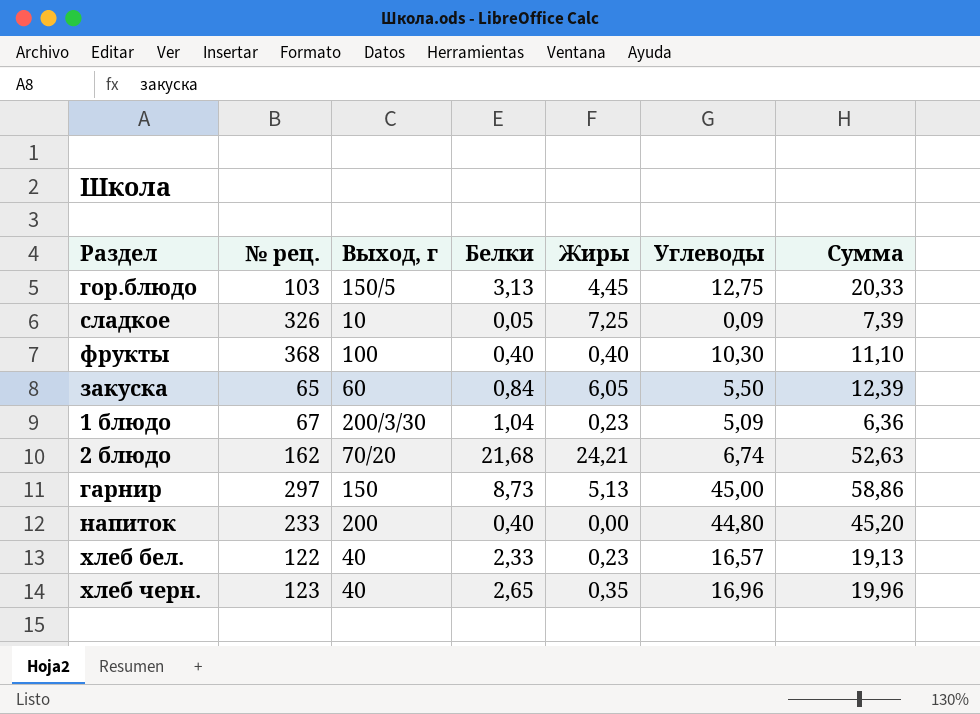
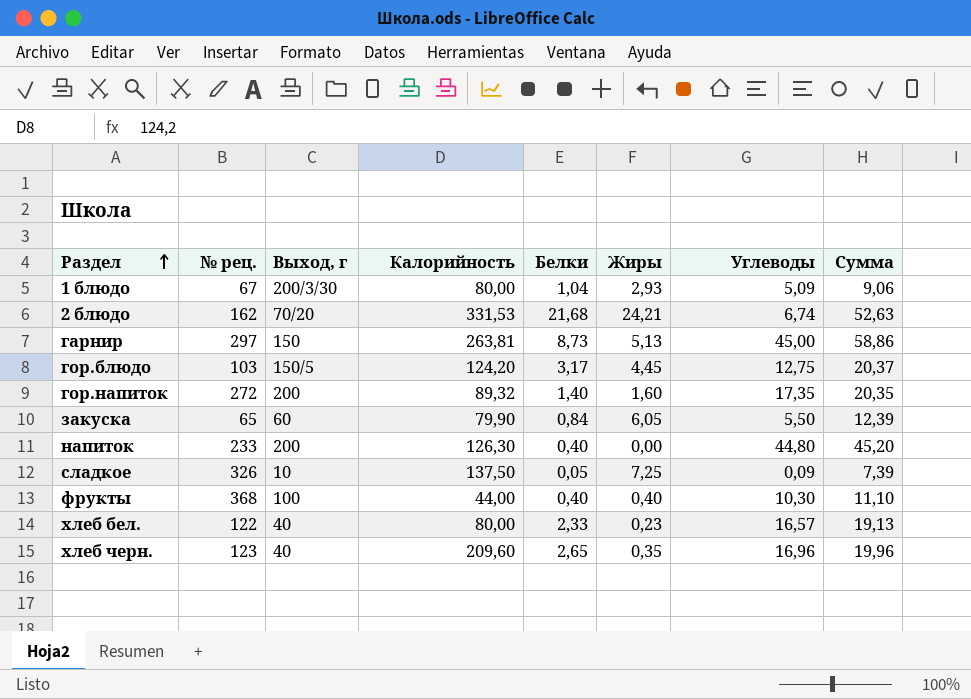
row order: none -> Раздел ascending
column Калорийность | position: none -> 4
1 блюдо | Жиры: 0,23 -> 2,93
1 блюдо | Сумма: 6,36 -> 9,06
гор.блюдо | Белки: 3,13 -> 3,17
гор.блюдо | Сумма: 20,33 -> 20,37
row гор.напиток: none -> 272 | 200 | 89,32 | 1,40 | 1,60 | 17,35 | 20,35

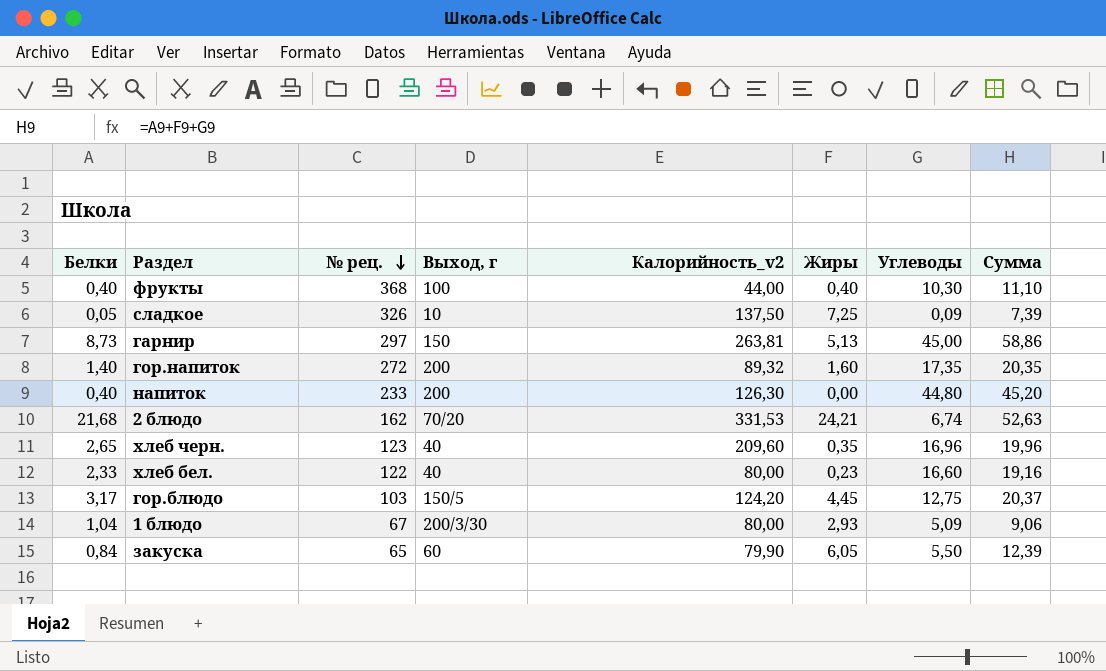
row order: Раздел ascending -> № рец. descending
column Белки | position: 5 -> 1
column name: Калорийность -> Калорийность_v2
хлеб бел. | Углеводы: 16,57 -> 16,60
хлеб бел. | Сумма: 19,13 -> 19,16

